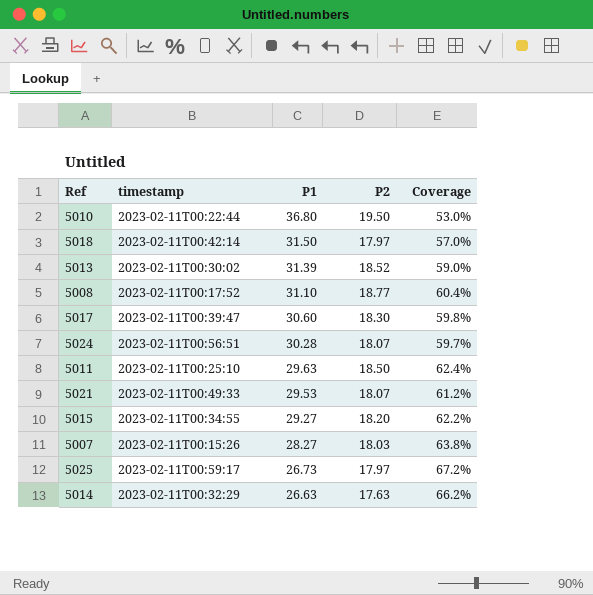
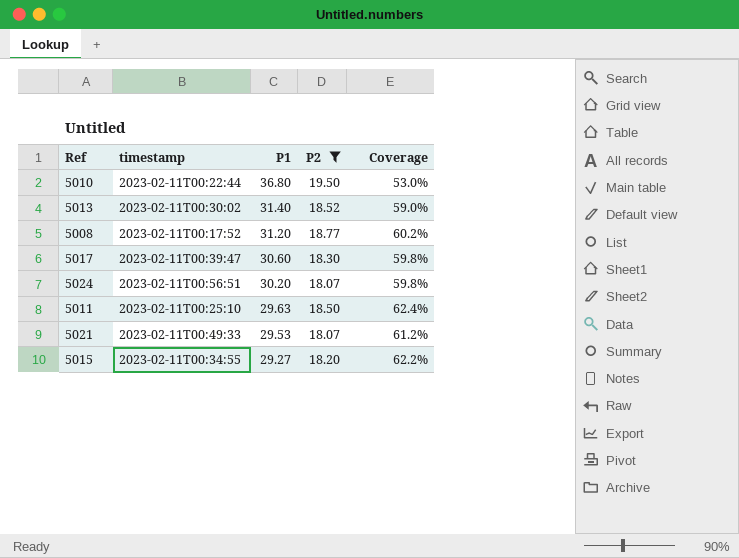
filter: none -> P2 >= 18.07
5013 | P1: 31.39 -> 31.40
5008 | P1: 31.10 -> 31.20
5008 | Coverage: 60.4% -> 60.2%
5024 | P1: 30.28 -> 30.20
5024 | Coverage: 59.7% -> 59.8%

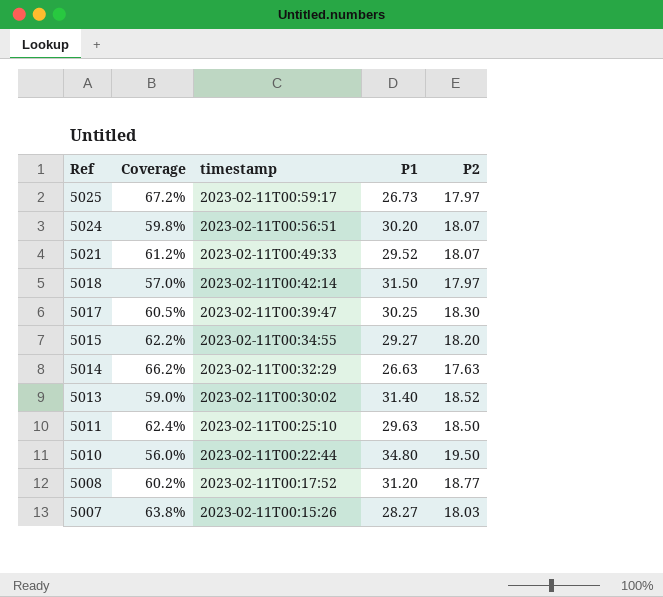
filter: P2 >= 18.07 -> none
row order: P1 descending -> Ref descending
column Coverage | position: 5 -> 2
5021 | P1: 29.53 -> 29.52
5017 | Coverage: 59.8% -> 60.5%
5017 | P1: 30.60 -> 30.25
5010 | Coverage: 53.0% -> 56.0%
5010 | P1: 36.80 -> 34.80

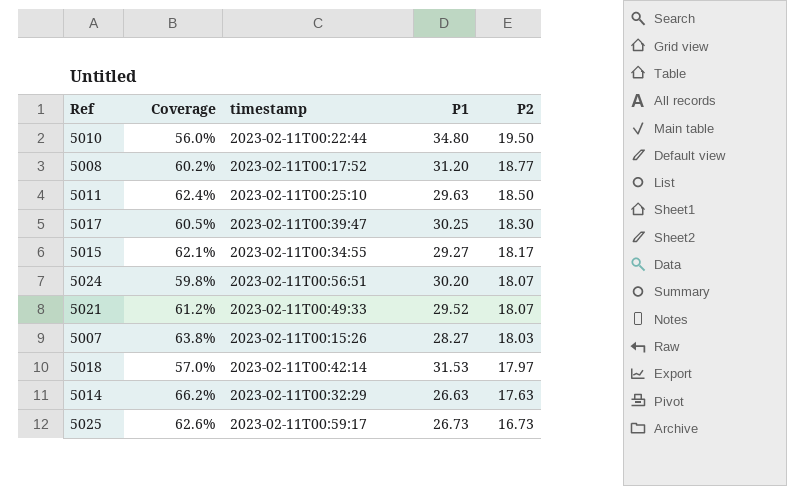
row order: Ref descending -> P2 descending
row 5013: 59.0% | 2023-02-11T00:30:02 | 31.40 | 18.52 -> none
5015 | Coverage: 62.2% -> 62.1%
5015 | P2: 18.20 -> 18.17
5018 | P1: 31.50 -> 31.53
5025 | Coverage: 67.2% -> 62.6%
5025 | P2: 17.97 -> 16.73

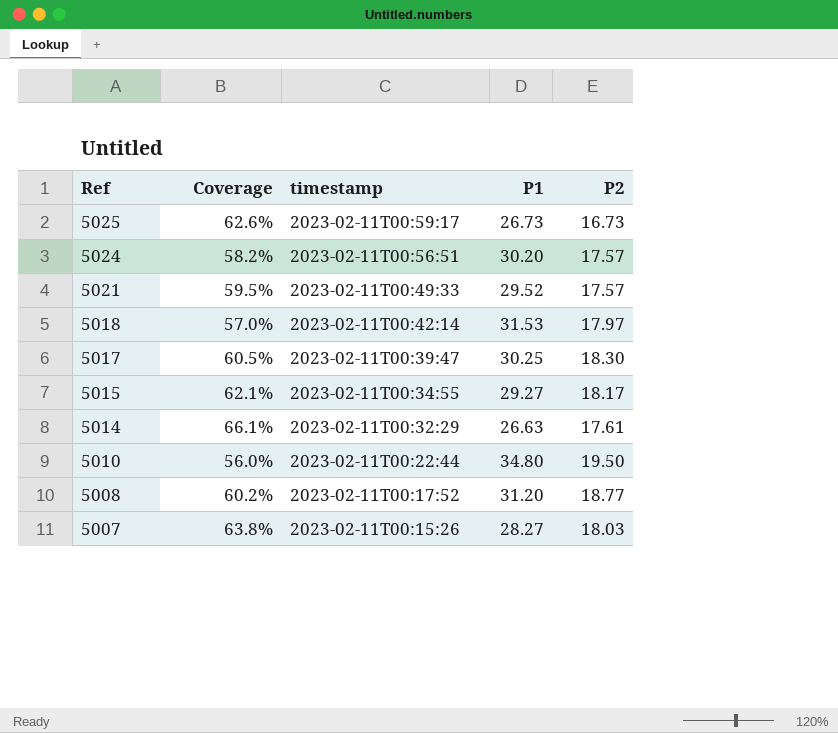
row order: P2 descending -> Ref descending
row 5011: 62.4% | 2023-02-11T00:25:10 | 29.63 | 18.50 -> none
5024 | Coverage: 59.8% -> 58.2%
5024 | P2: 18.07 -> 17.57
5021 | Coverage: 61.2% -> 59.5%
5021 | P2: 18.07 -> 17.57
5014 | Coverage: 66.2% -> 66.1%
5014 | P2: 17.63 -> 17.61

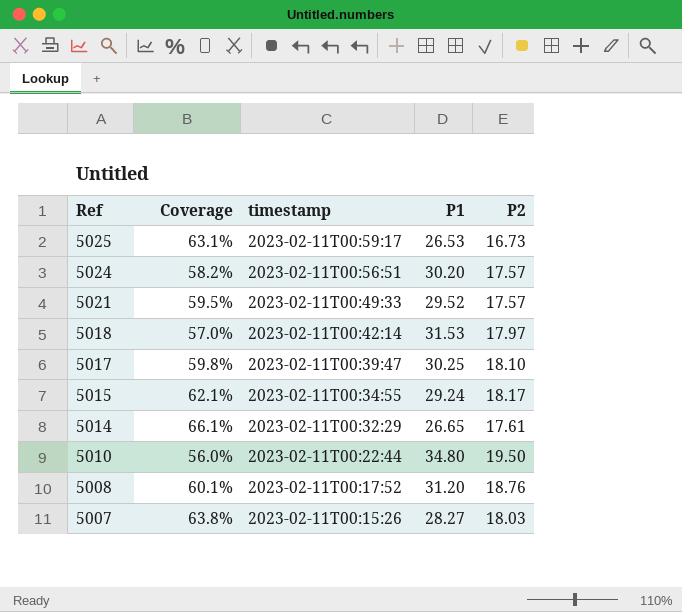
5025 | Coverage: 62.6% -> 63.1%
5025 | P1: 26.73 -> 26.53
5017 | Coverage: 60.5% -> 59.8%
5017 | P2: 18.30 -> 18.10
5015 | P1: 29.27 -> 29.24
5014 | P1: 26.63 -> 26.65
5008 | Coverage: 60.2% -> 60.1%
5008 | P2: 18.77 -> 18.76

